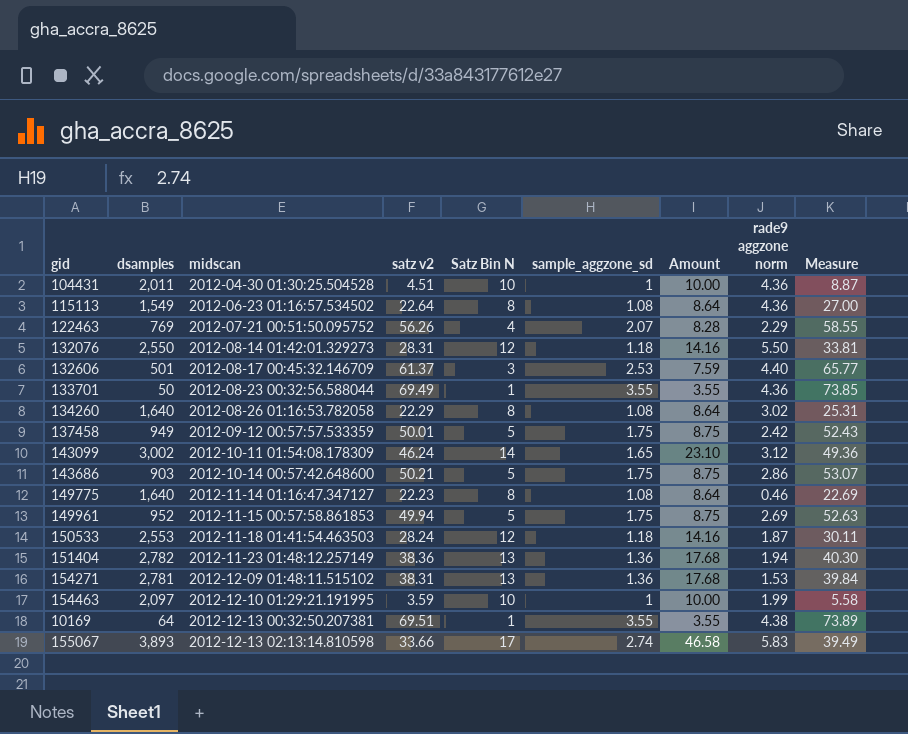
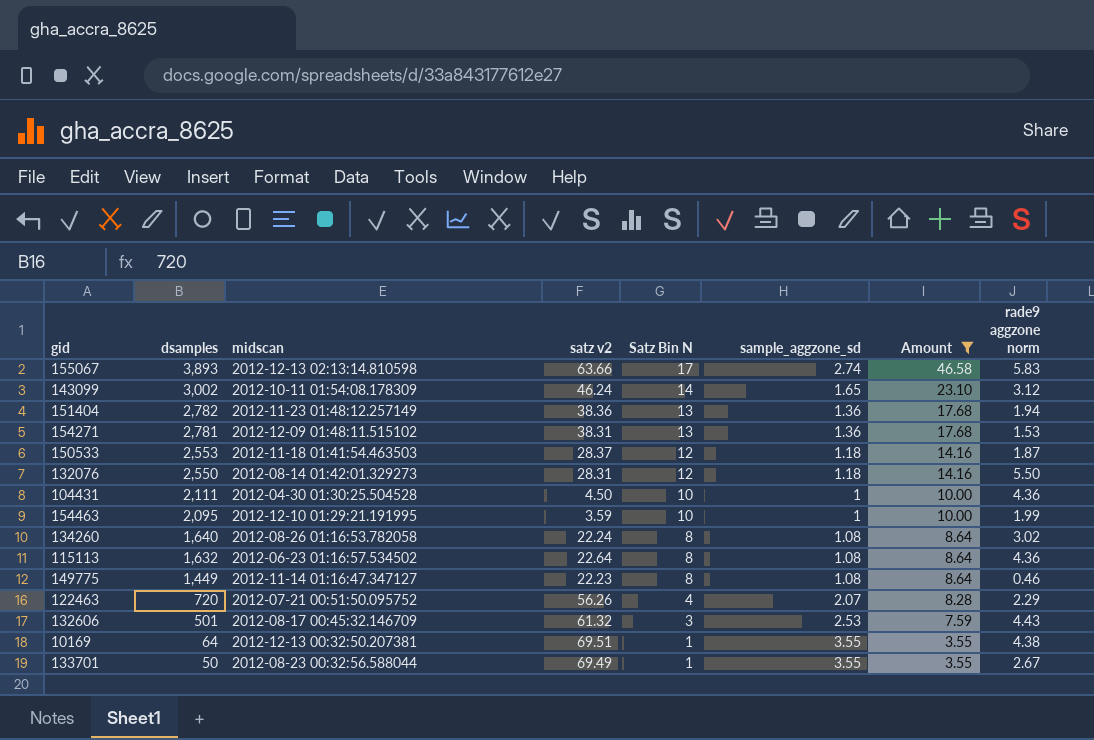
filter: none -> Amount != 8.75
row order: midscan ascending -> dsamples descending
column Measure | formula: [satz v2] + [rade9 aggzone norm] -> none
155067 | satz v2: 33.66 -> 63.66
150533 | satz v2: 28.24 -> 28.37
104431 | dsamples: 2,011 -> 2,111
104431 | satz v2: 4.51 -> 4.50
154463 | dsamples: 2,097 -> 2,095
134260 | satz v2: 22.29 -> 22.24
115113 | dsamples: 1,549 -> 1,632
149775 | dsamples: 1,640 -> 1,449
122463 | dsamples: 769 -> 720
132606 | satz v2: 61.37 -> 61.32
132606 | rade9 aggzone norm: 4.40 -> 4.43
133701 | rade9 aggzone norm: 4.36 -> 2.67

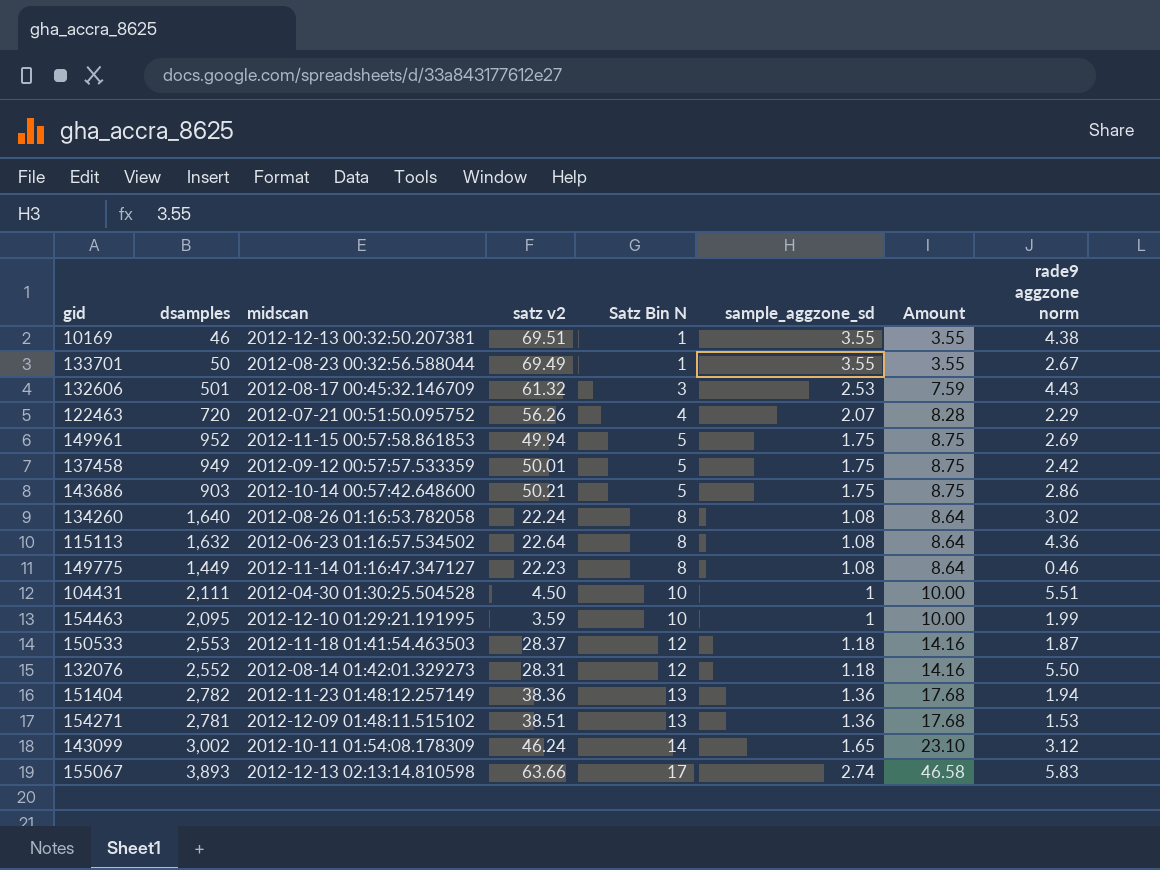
filter: Amount != 8.75 -> none
row order: dsamples descending -> Satz Bin N ascending
10169 | dsamples: 64 -> 46
104431 | rade9 aggzone norm: 4.36 -> 5.51
132076 | dsamples: 2,550 -> 2,552
154271 | satz v2: 38.31 -> 38.51

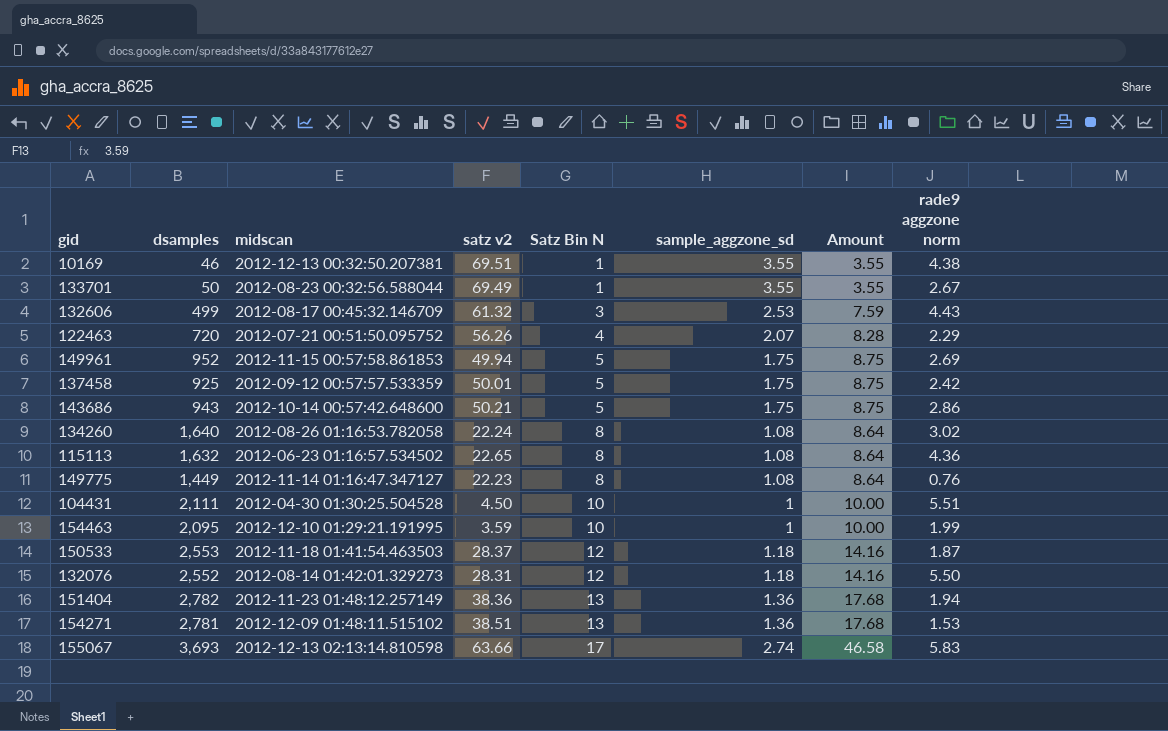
row 143099: 3,002 | 2012-10-11 01:54:08.178309 | 46.24 | 14 | 1.65 | 23.10 | 3.12 -> none
132606 | dsamples: 501 -> 499
137458 | dsamples: 949 -> 925
143686 | dsamples: 903 -> 943
115113 | satz v2: 22.64 -> 22.65
149775 | rade9 aggzone norm: 0.46 -> 0.76
155067 | dsamples: 3,893 -> 3,693

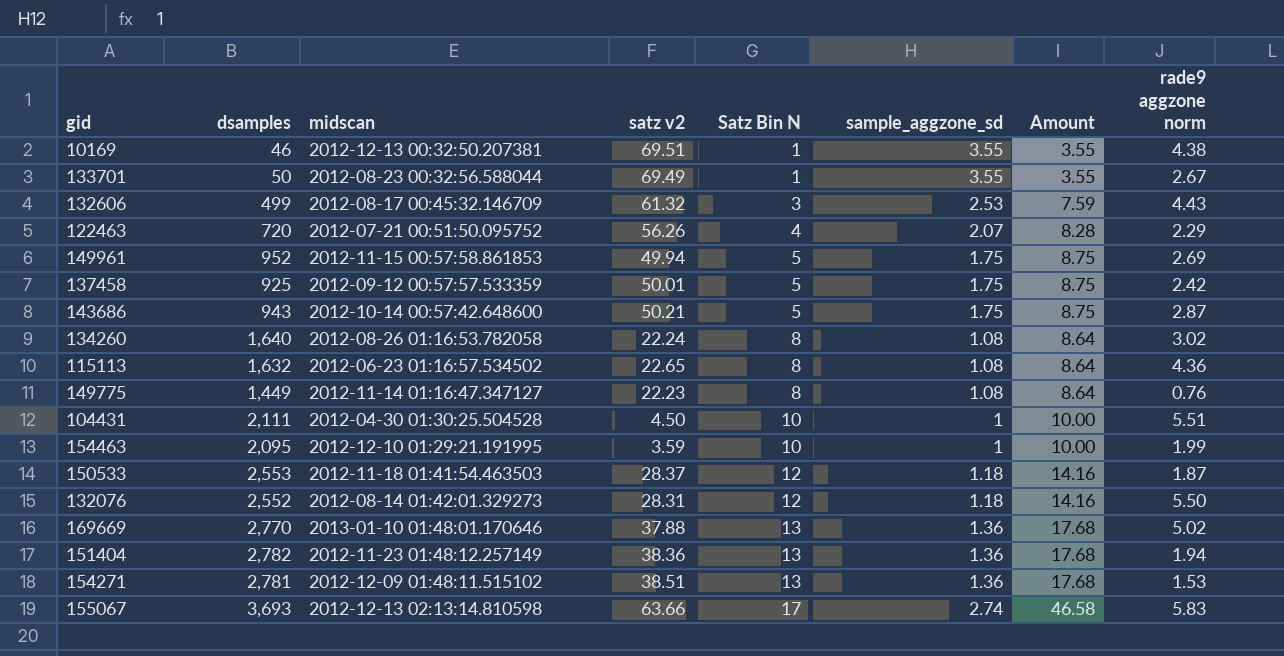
143686 | rade9 aggzone norm: 2.86 -> 2.87
row 169669: none -> 2,770 | 2013-01-10 01:48:01.170646 | 37.88 | 13 | 1.36 | 17.68 | 5.02

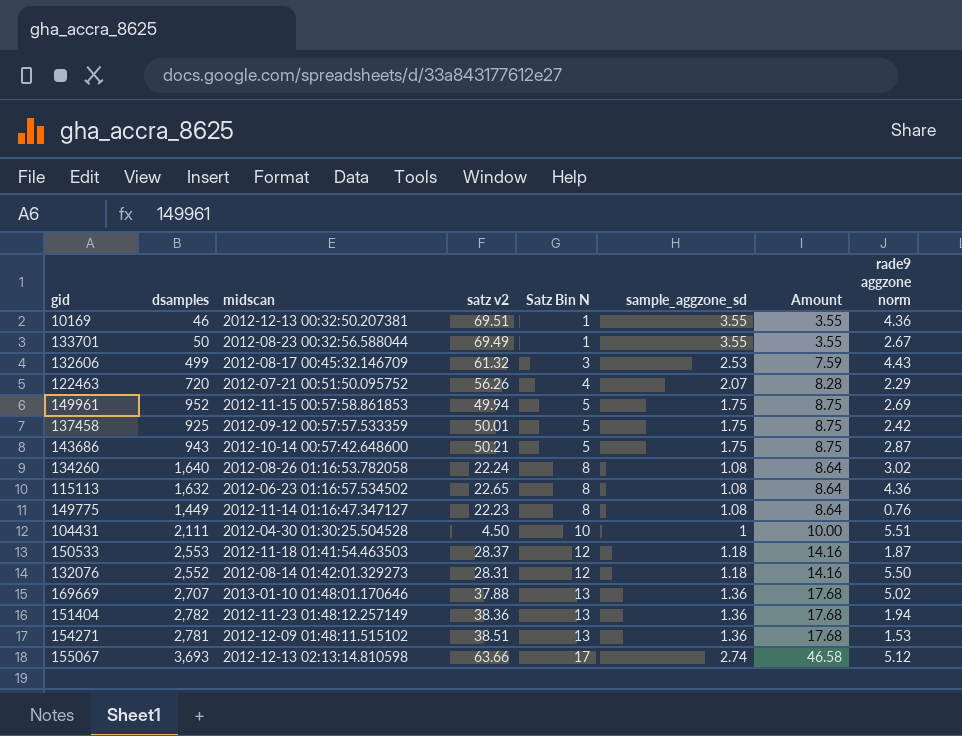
row 154463: 2,095 | 2012-12-10 01:29:21.191995 | 3.59 | 10 | 1 | 10.00 | 1.99 -> none
10169 | rade9 aggzone norm: 4.38 -> 4.36
169669 | dsamples: 2,770 -> 2,707
155067 | rade9 aggzone norm: 5.83 -> 5.12

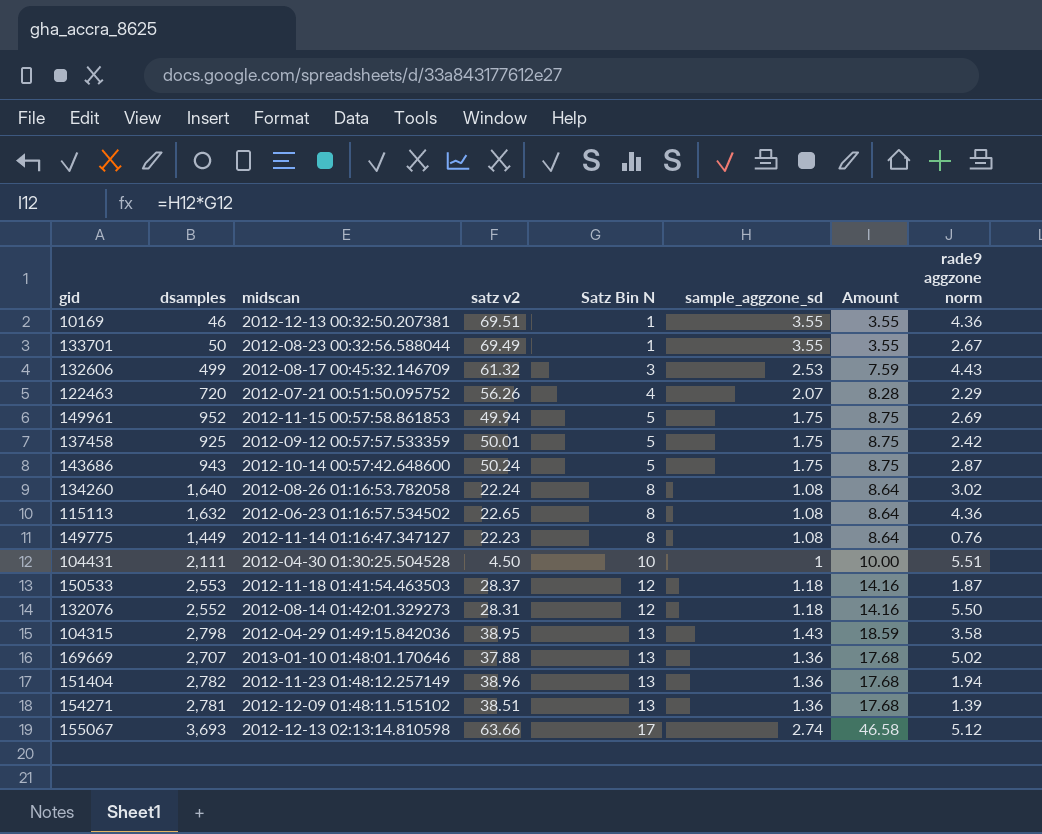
143686 | satz v2: 50.21 -> 50.24
row 104315: none -> 2,798 | 2012-04-29 01:49:15.842036 | 38.95 | 13 | 1.43 | 18.59 | 3.58
151404 | satz v2: 38.36 -> 38.96
154271 | rade9 aggzone norm: 1.53 -> 1.39

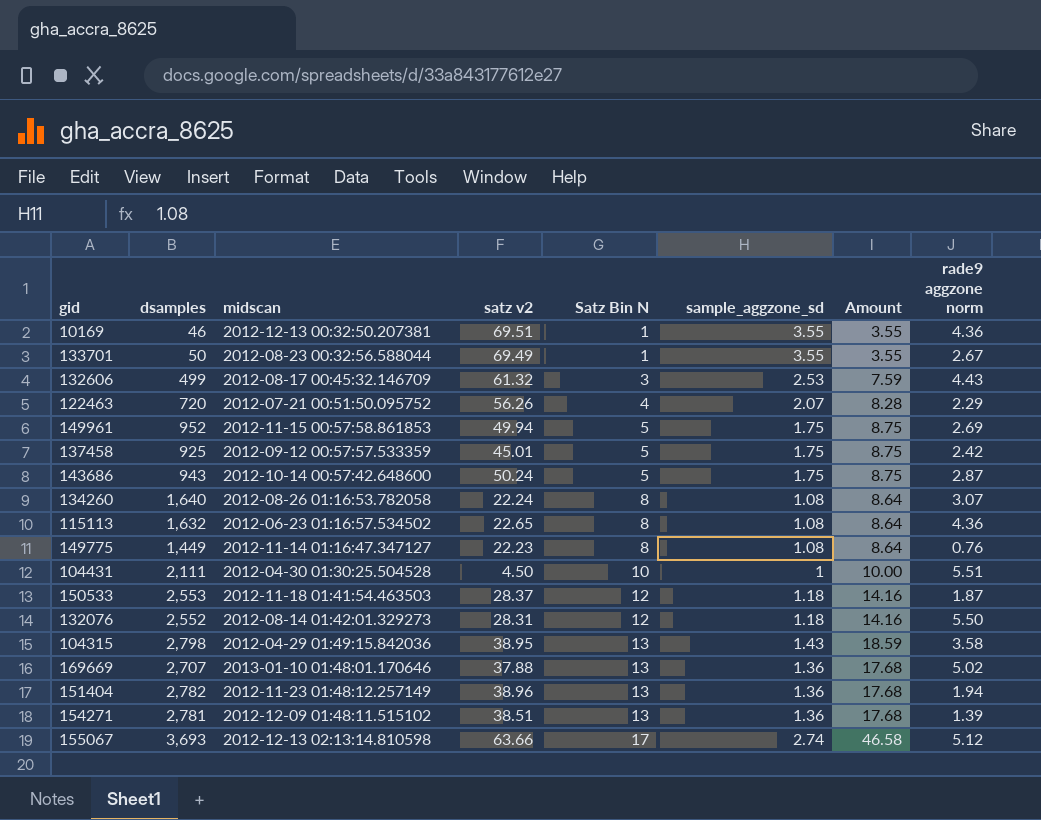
137458 | satz v2: 50.01 -> 45.01
134260 | rade9 aggzone norm: 3.02 -> 3.07

